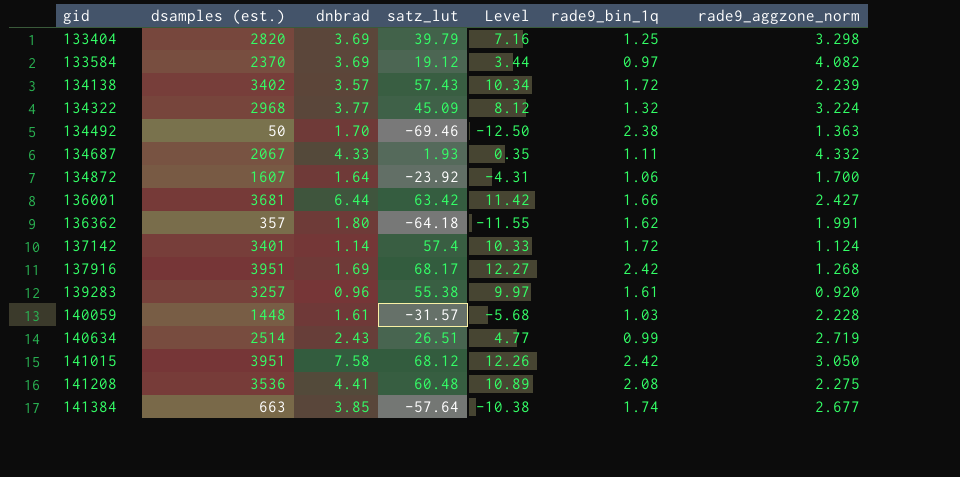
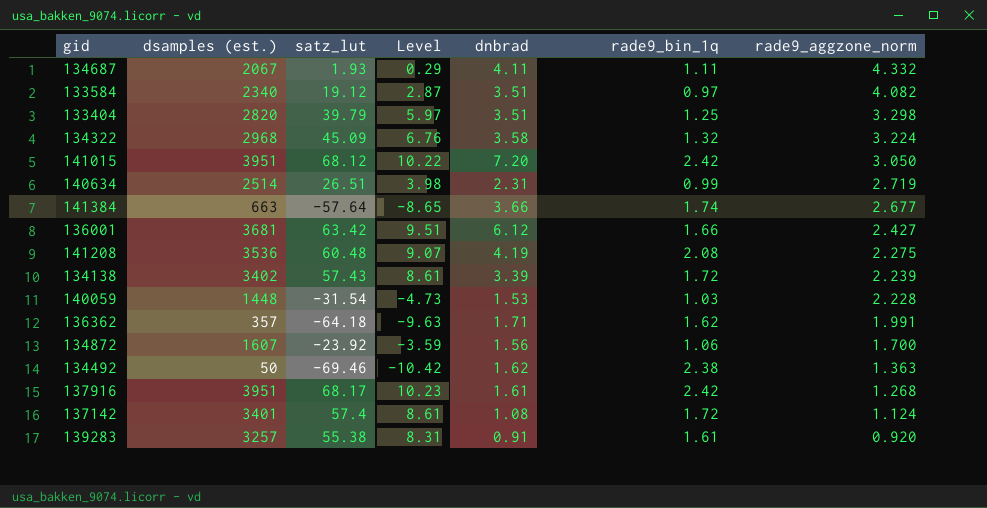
row order: gid ascending -> rade9_aggzone_norm descending
column Level | formula: [satz_lut] * 0.18 -> [satz_lut] * 0.15
column dnbrad | position: 3 -> 5
134687 | dnbrad: 4.33 -> 4.11
133584 | dsamples (est.): 2370 -> 2340
133584 | dnbrad: 3.69 -> 3.51
133404 | dnbrad: 3.69 -> 3.51
134322 | dnbrad: 3.77 -> 3.58
141015 | dnbrad: 7.58 -> 7.20
140634 | dnbrad: 2.43 -> 2.31
141384 | dnbrad: 3.85 -> 3.66
136001 | dnbrad: 6.44 -> 6.12
141208 | dnbrad: 4.41 -> 4.19
134138 | dnbrad: 3.57 -> 3.39
140059 | satz_lut: -31.57 -> -31.54
140059 | dnbrad: 1.61 -> 1.53
136362 | dnbrad: 1.80 -> 1.71
134872 | dnbrad: 1.64 -> 1.56
134492 | dnbrad: 1.70 -> 1.62
137916 | dnbrad: 1.69 -> 1.61
137142 | dnbrad: 1.14 -> 1.08
139283 | dnbrad: 0.96 -> 0.91

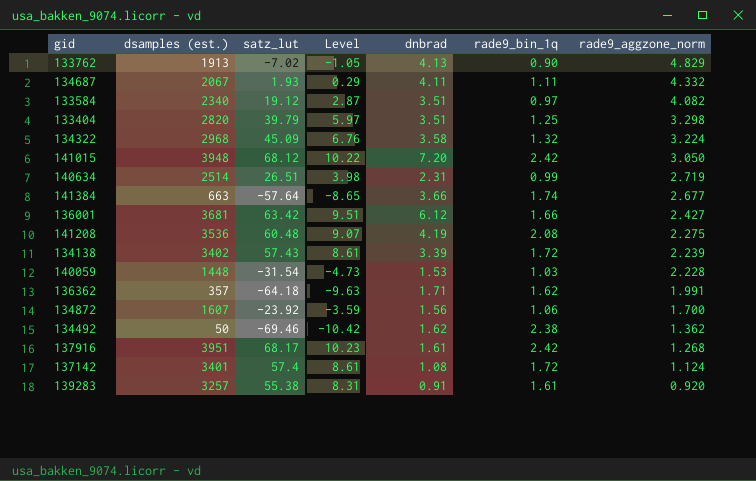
row 133762: none -> 1913 | -7.02 | -1.05 | 4.13 | 0.90 | 4.829
141015 | dsamples (est.): 3951 -> 3948
134492 | rade9_aggzone_norm: 1.363 -> 1.362

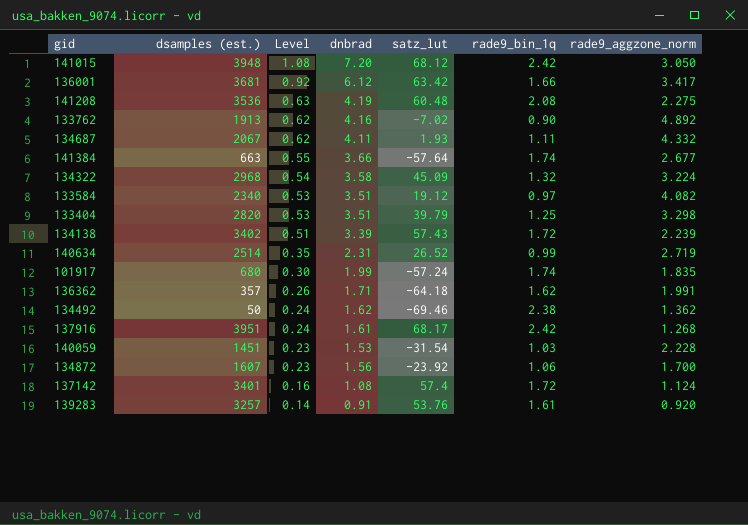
row order: rade9_aggzone_norm descending -> Level descending
column Level | formula: [satz_lut] * 0.15 -> [dnbrad] * 0.15
column satz_lut | position: 3 -> 5
136001 | rade9_aggzone_norm: 2.427 -> 3.417
133762 | dnbrad: 4.13 -> 4.16
133762 | rade9_aggzone_norm: 4.829 -> 4.892
140634 | satz_lut: 26.51 -> 26.52
row 101917: none -> 680 | 0.30 | 1.99 | -57.24 | 1.74 | 1.835
140059 | dsamples (est.): 1448 -> 1451
139283 | satz_lut: 55.38 -> 53.76

